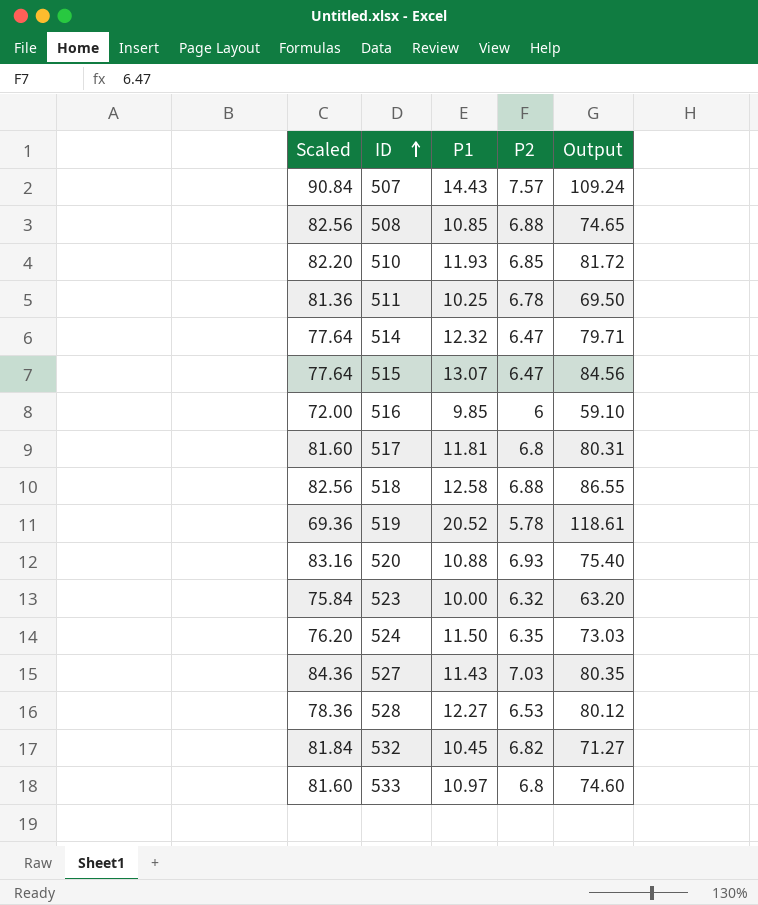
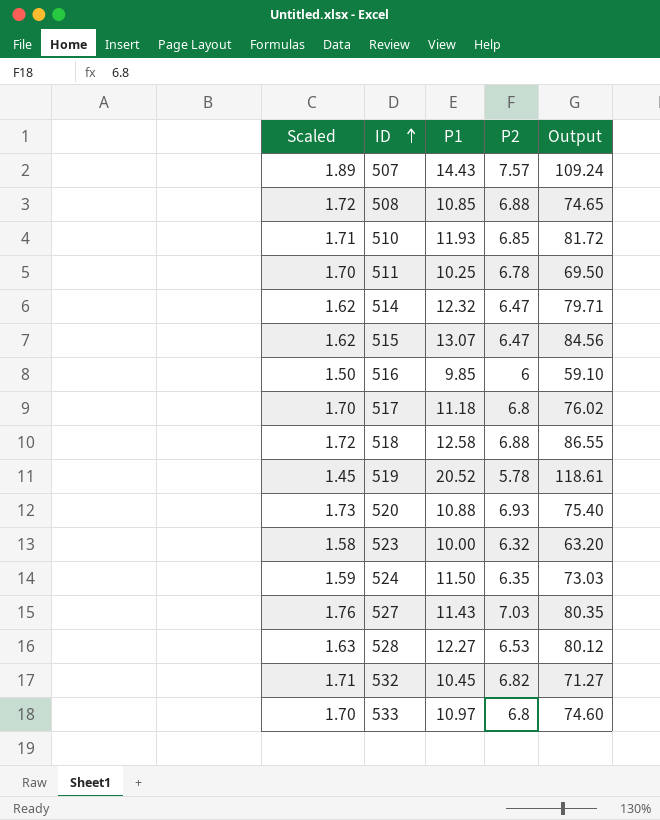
column Scaled | formula: [P2] * 12 -> [P2] * 0.25
517 | P1: 11.81 -> 11.18
517 | Output: 80.31 -> 76.02

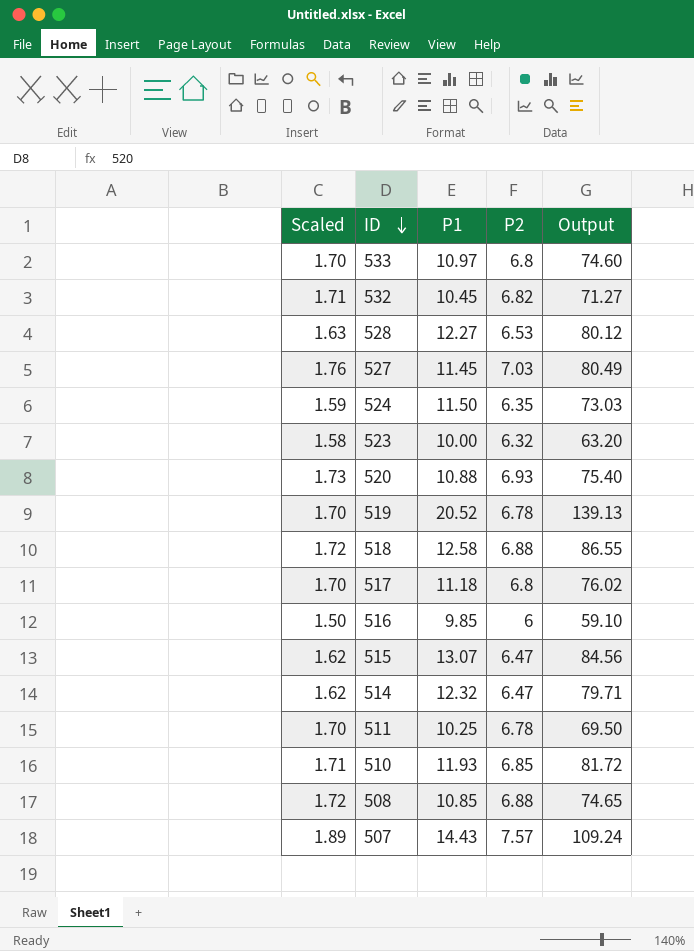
row order: ID ascending -> ID descending
527 | P1: 11.43 -> 11.45
527 | Output: 80.35 -> 80.49
519 | Scaled: 1.45 -> 1.70
519 | P2: 5.78 -> 6.78
519 | Output: 118.61 -> 139.13

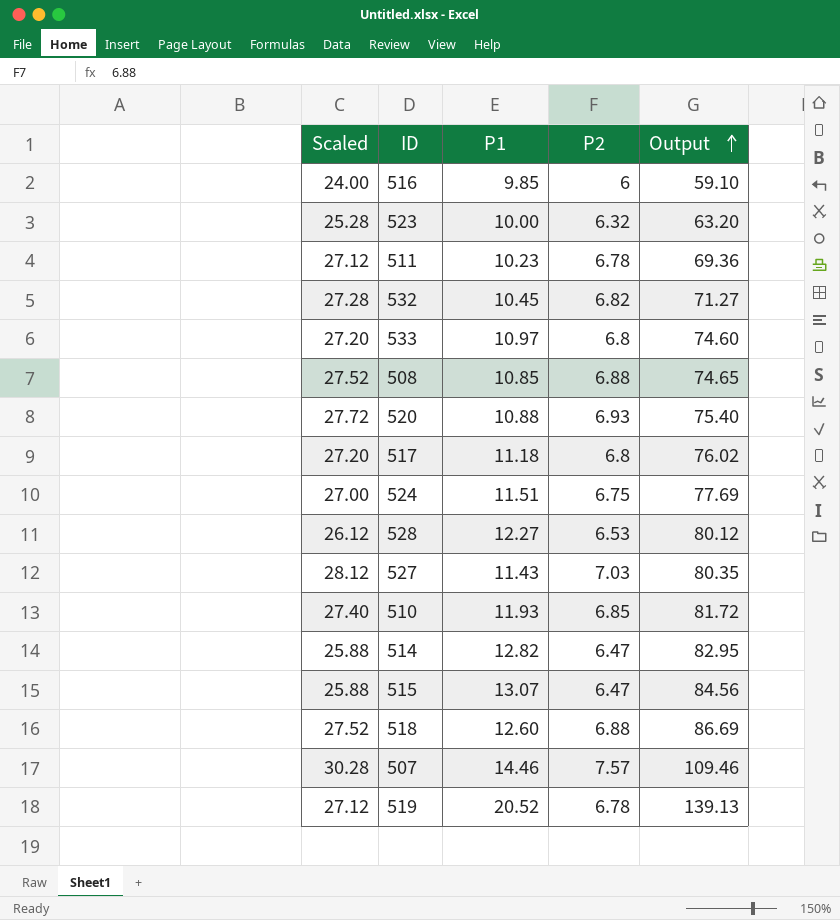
row order: ID descending -> Output ascending
column Scaled | formula: [P2] * 0.25 -> [P2] * 4
511 | P1: 10.25 -> 10.23
511 | Output: 69.50 -> 69.36
524 | P1: 11.50 -> 11.51
524 | P2: 6.35 -> 6.75
524 | Output: 73.03 -> 77.69
527 | P1: 11.45 -> 11.43
527 | Output: 80.49 -> 80.35
514 | P1: 12.32 -> 12.82
514 | Output: 79.71 -> 82.95
518 | P1: 12.58 -> 12.60
518 | Output: 86.55 -> 86.69
507 | P1: 14.43 -> 14.46
507 | Output: 109.24 -> 109.46

